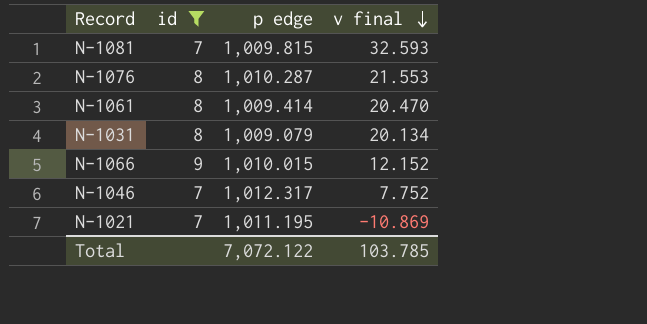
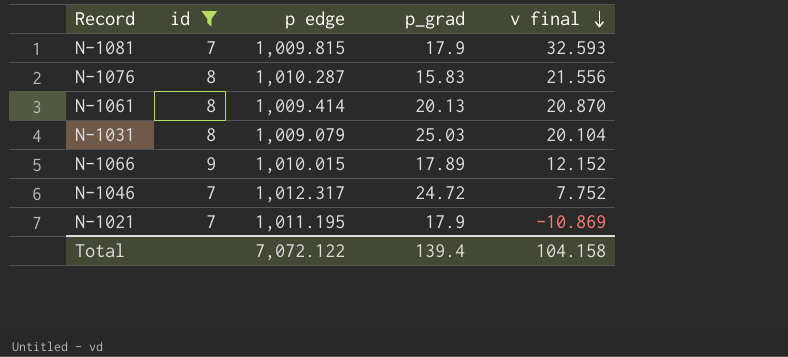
column p_grad | position: none -> 4
N-1076 | v final: 21.553 -> 21.556
N-1061 | v final: 20.470 -> 20.870
N-1031 | v final: 20.134 -> 20.104
Total | v final: 103.785 -> 104.158

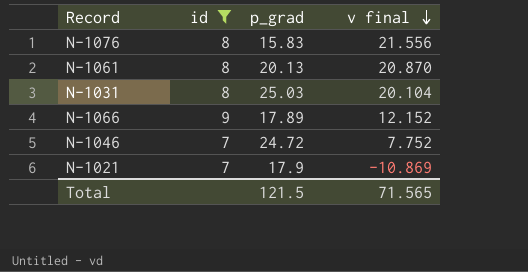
column p edge | position: 3 -> none
row N-1081: 7 | 1,009.815 | 17.9 | 32.593 -> none
Total | p_grad: 139.4 -> 121.5
Total | v final: 104.158 -> 71.565

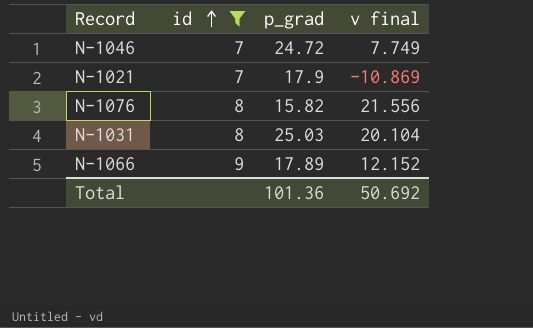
row order: v final descending -> id ascending
row N-1061: 8 | 20.13 | 20.870 -> none
N-1046 | v final: 7.752 -> 7.749
N-1076 | p_grad: 15.83 -> 15.82
Total | p_grad: 121.5 -> 101.36
Total | v final: 71.565 -> 50.692

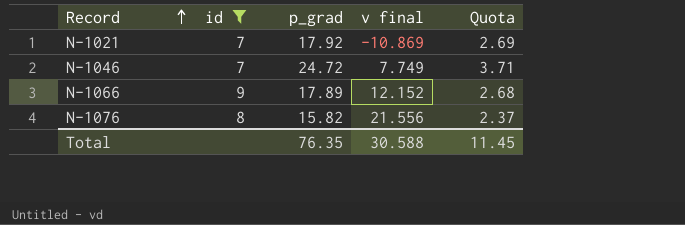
row order: id ascending -> Record ascending
column Quota | formula: none -> [p_grad] * 0.15
row N-1031: 8 | 25.03 | 20.104 -> none
N-1021 | p_grad: 17.9 -> 17.92
Total | p_grad: 101.36 -> 76.35
Total | v final: 50.692 -> 30.588

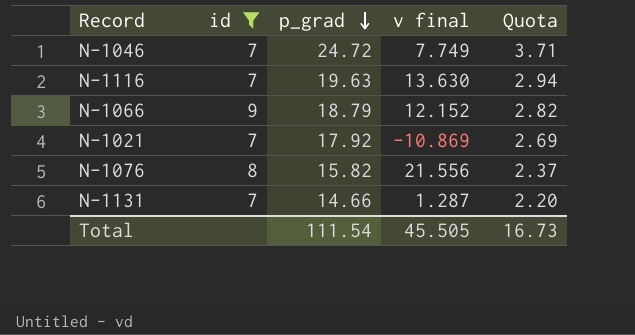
row order: Record ascending -> p_grad descending
row N-1116: none -> 7 | 19.63 | 13.630 | 2.94
N-1066 | p_grad: 17.89 -> 18.79
N-1066 | Quota: 2.68 -> 2.82
row N-1131: none -> 7 | 14.66 | 1.287 | 2.20
Total | p_grad: 76.35 -> 111.54
Total | v final: 30.588 -> 45.505
Total | Quota: 11.45 -> 16.73

